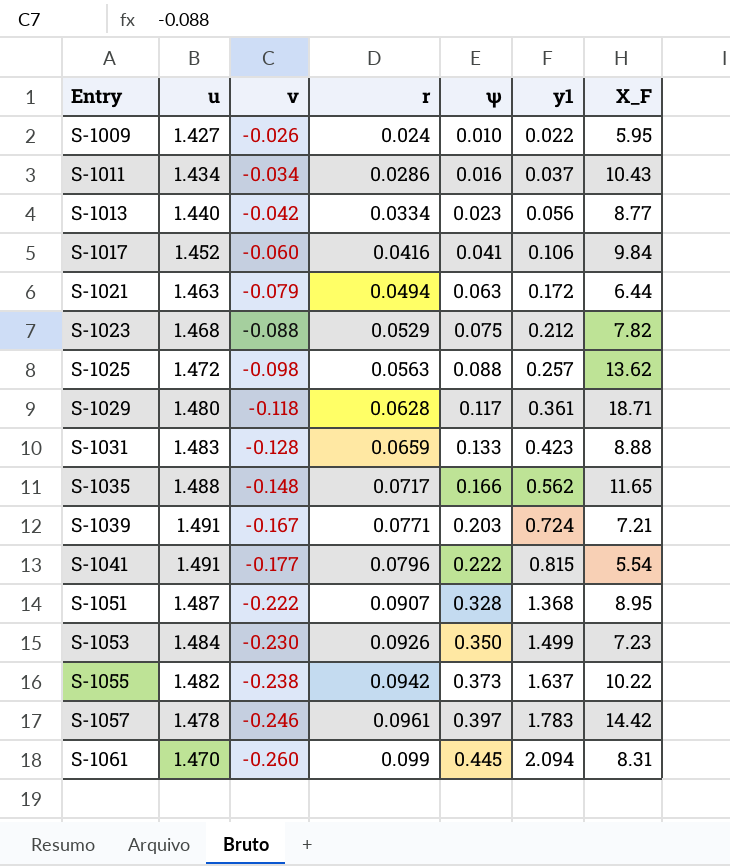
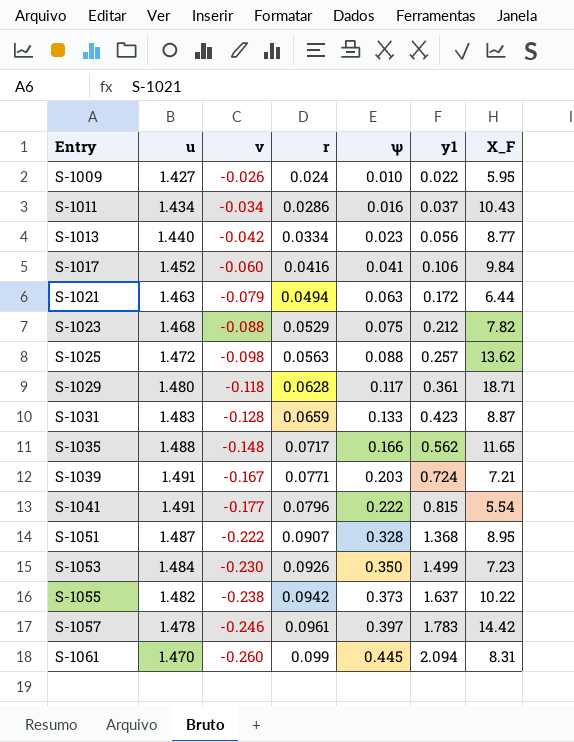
S-1031 | X_F: 8.88 -> 8.87

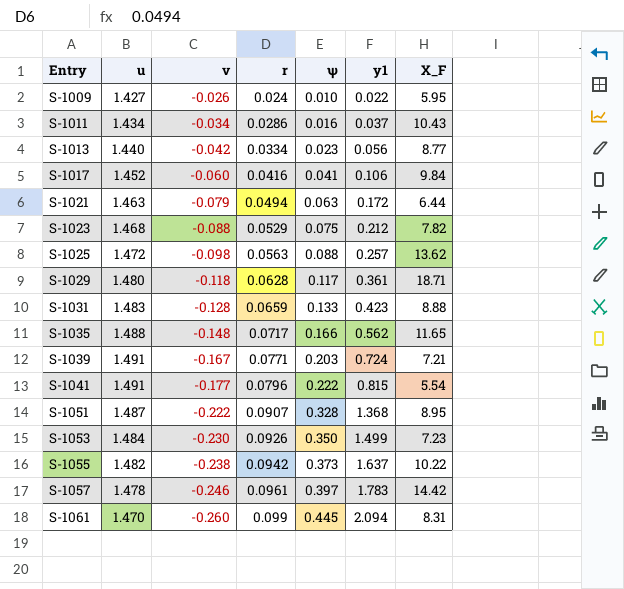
S-1031 | X_F: 8.87 -> 8.88

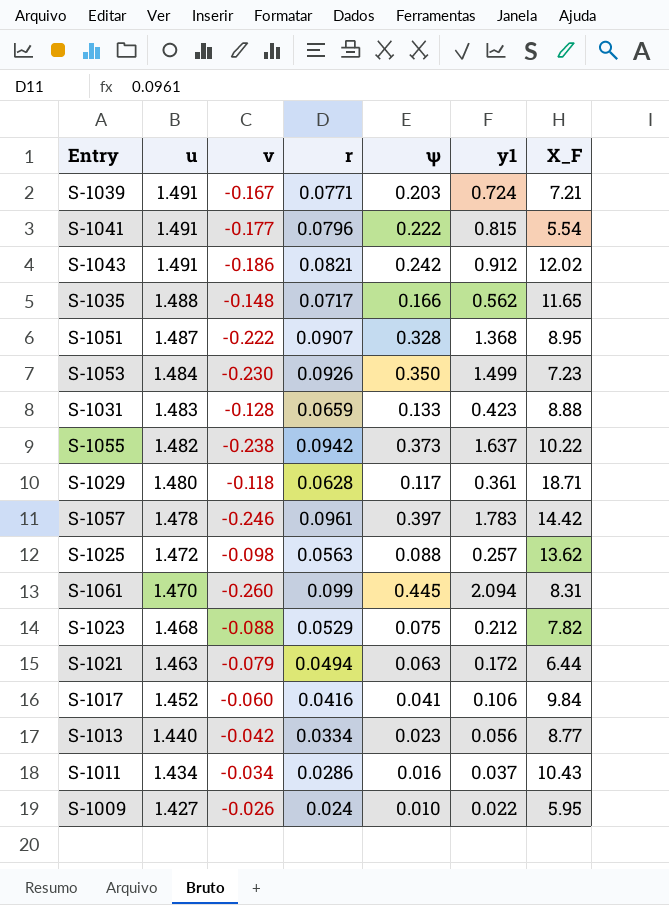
row order: Entry ascending -> u descending
row S-1043: none -> 1.491 | -0.186 | 0.0821 | 0.242 | 0.912 | 12.02

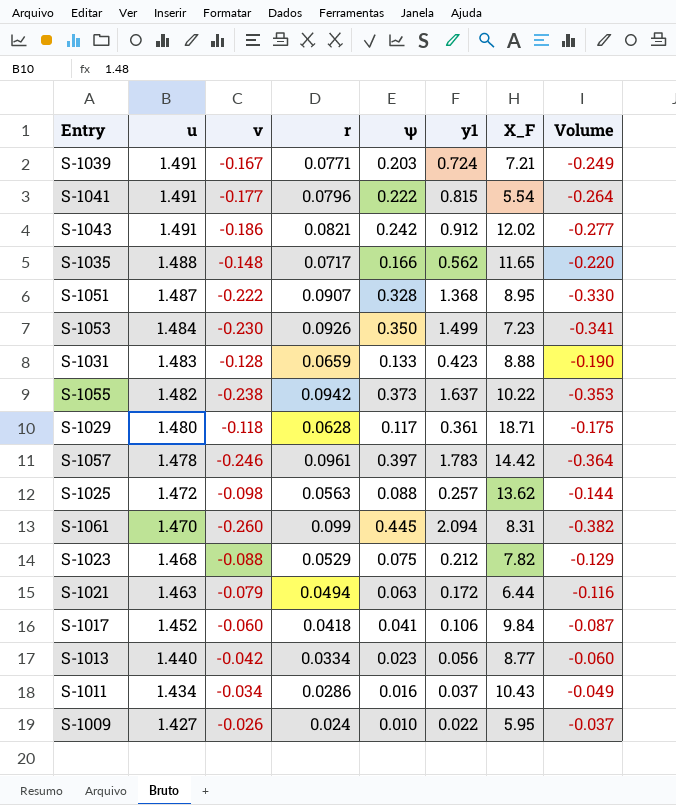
column Volume | formula: none -> [u] * [v]
S-1017 | r: 0.0416 -> 0.0418

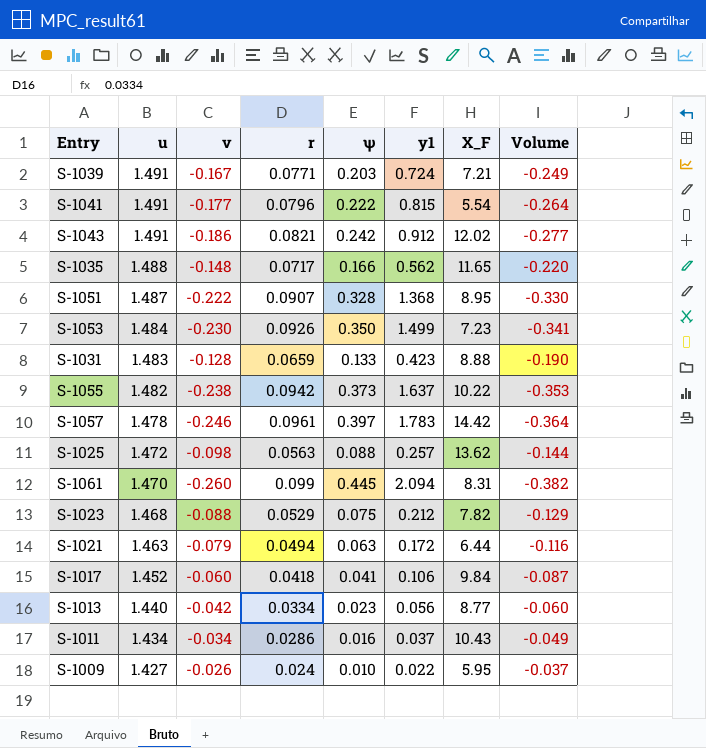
row S-1029: 1.480 | -0.118 | 0.0628 | 0.117 | 0.361 | 18.71 | -0.175 -> none

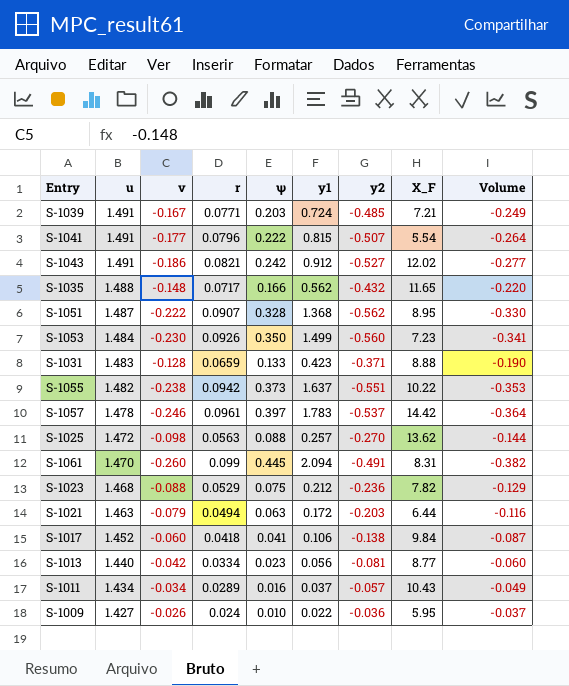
column y2 | position: none -> 7
S-1011 | r: 0.0286 -> 0.0289

